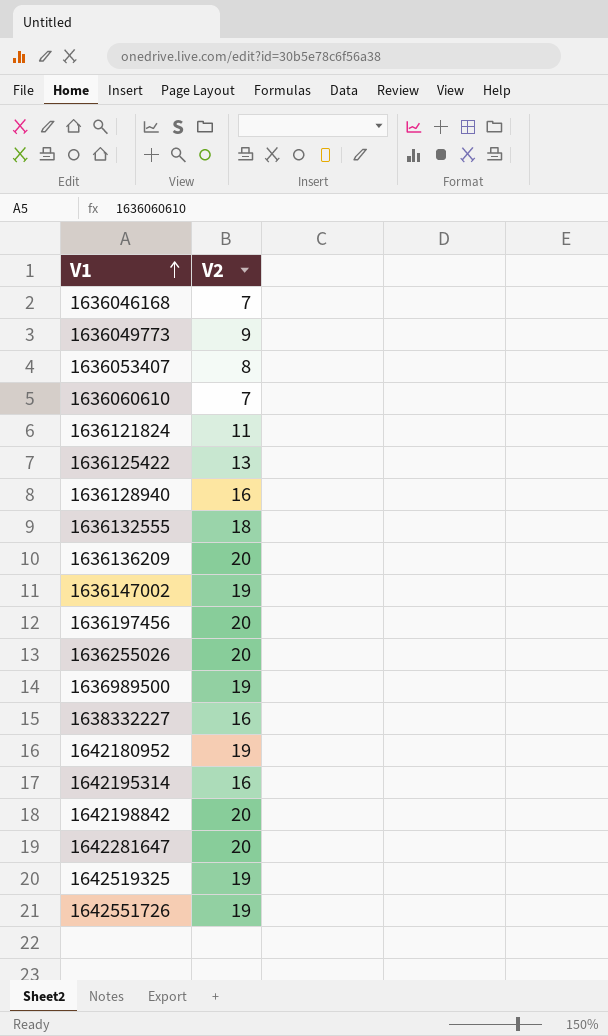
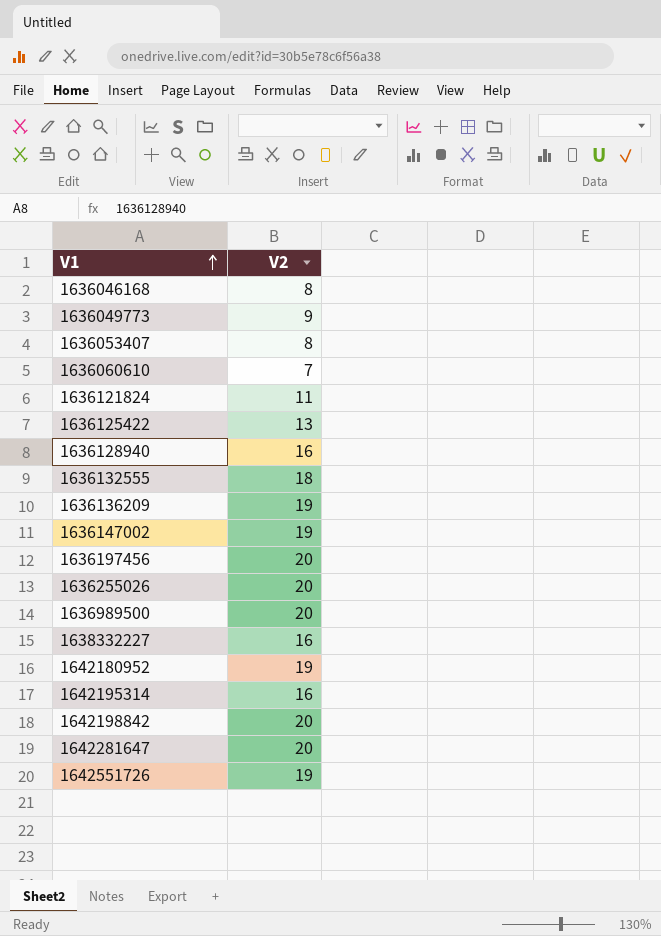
row 1642519325: 19 -> none
1636046168 | V2: 7 -> 8
1636136209 | V2: 20 -> 19
1636989500 | V2: 19 -> 20

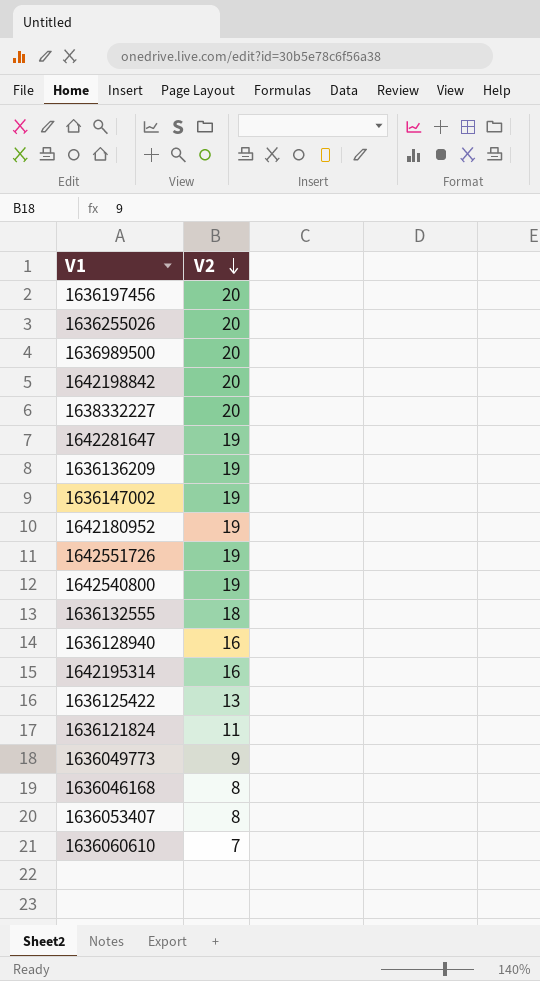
row order: V1 ascending -> V2 descending
1638332227 | V2: 16 -> 20
1642281647 | V2: 20 -> 19
row 1642540800: none -> 19

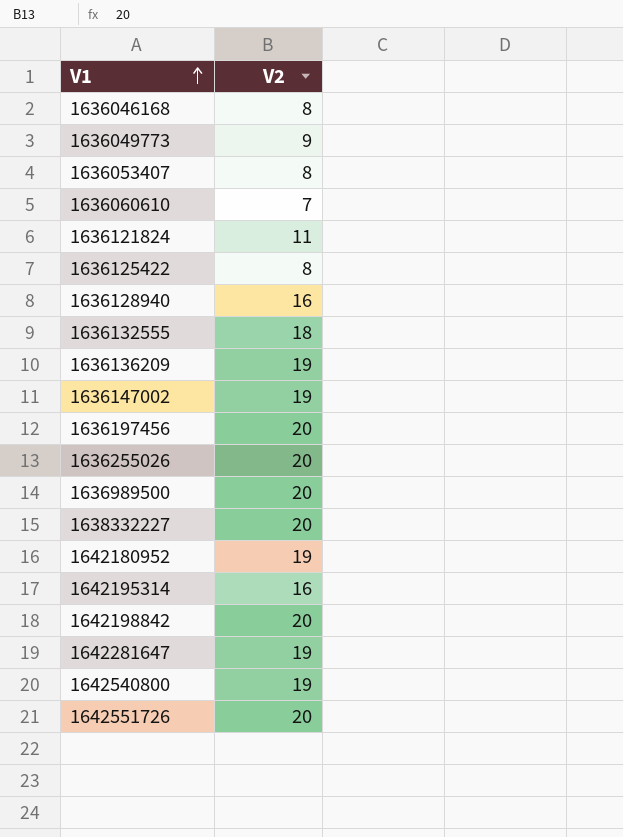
row order: V2 descending -> V1 ascending
1636125422 | V2: 13 -> 8
1642551726 | V2: 19 -> 20

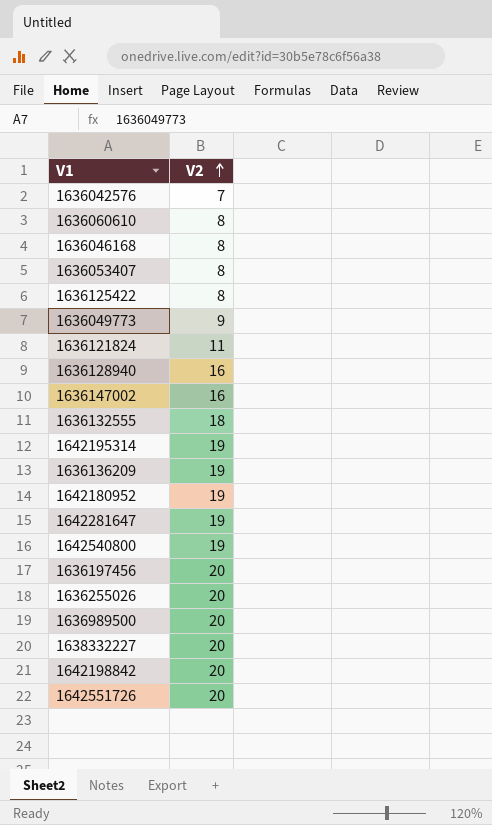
row order: V1 ascending -> V2 ascending
row 1636042576: none -> 7
1636060610 | V2: 7 -> 8
1636147002 | V2: 19 -> 16
1642195314 | V2: 16 -> 19

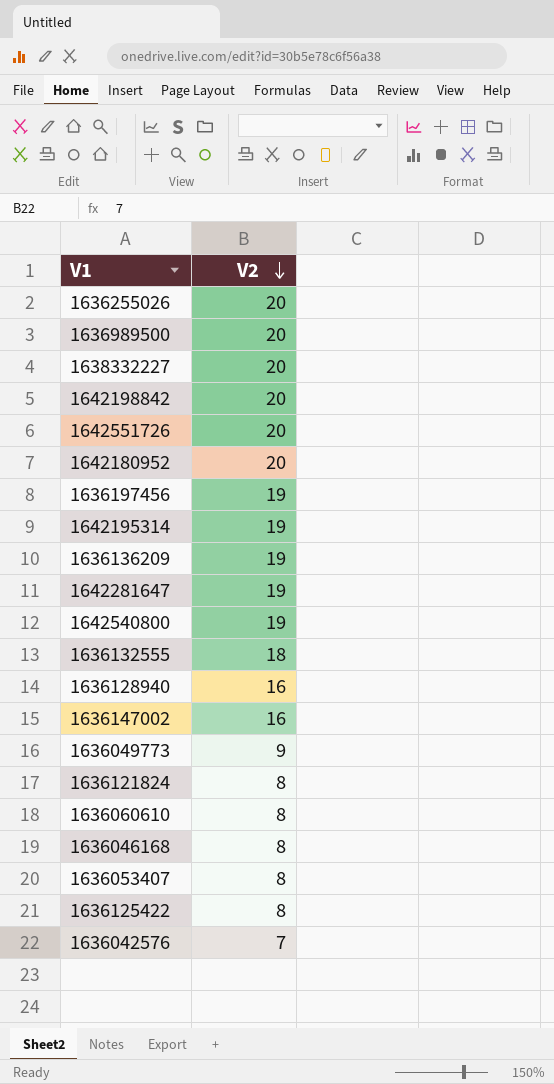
row order: V2 ascending -> V2 descending
1642180952 | V2: 19 -> 20
1636197456 | V2: 20 -> 19
1636121824 | V2: 11 -> 8

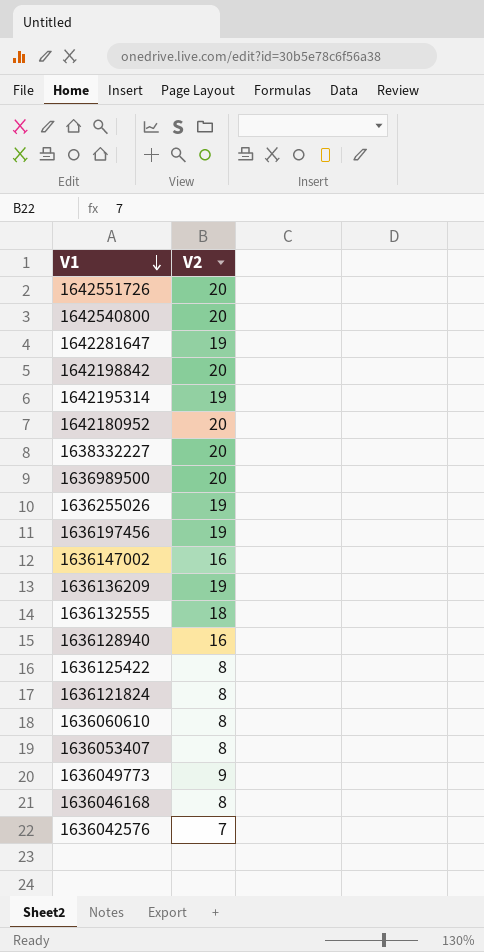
row order: V2 descending -> V1 descending
1642540800 | V2: 19 -> 20
1636255026 | V2: 20 -> 19

